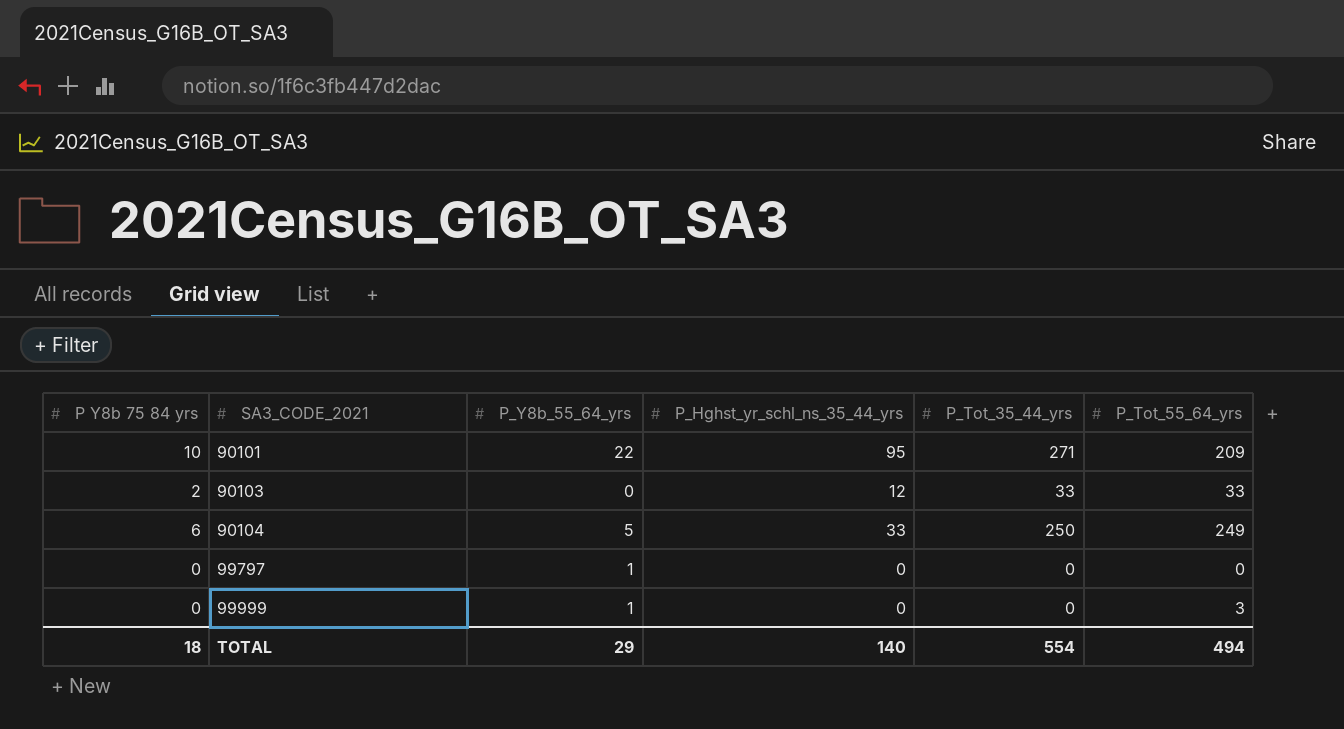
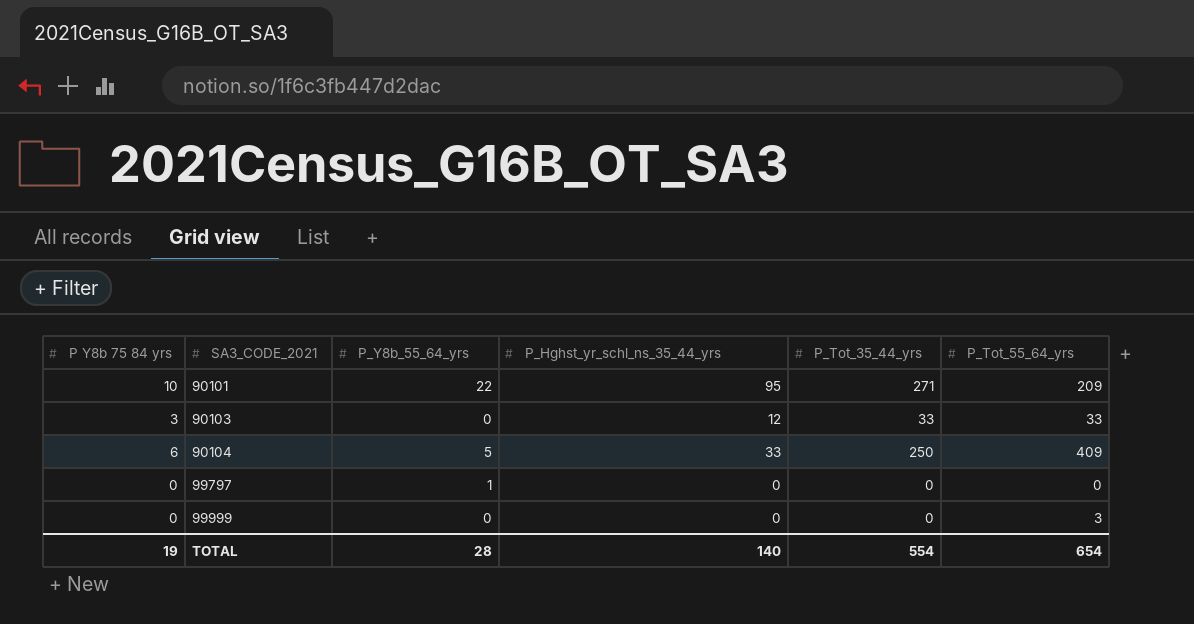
90103 | P Y8b 75 84 yrs: 2 -> 3
90104 | P_Tot_55_64_yrs: 249 -> 409
99999 | P_Y8b_55_64_yrs: 1 -> 0
TOTAL | P Y8b 75 84 yrs: 18 -> 19
TOTAL | P_Y8b_55_64_yrs: 29 -> 28
TOTAL | P_Tot_55_64_yrs: 494 -> 654

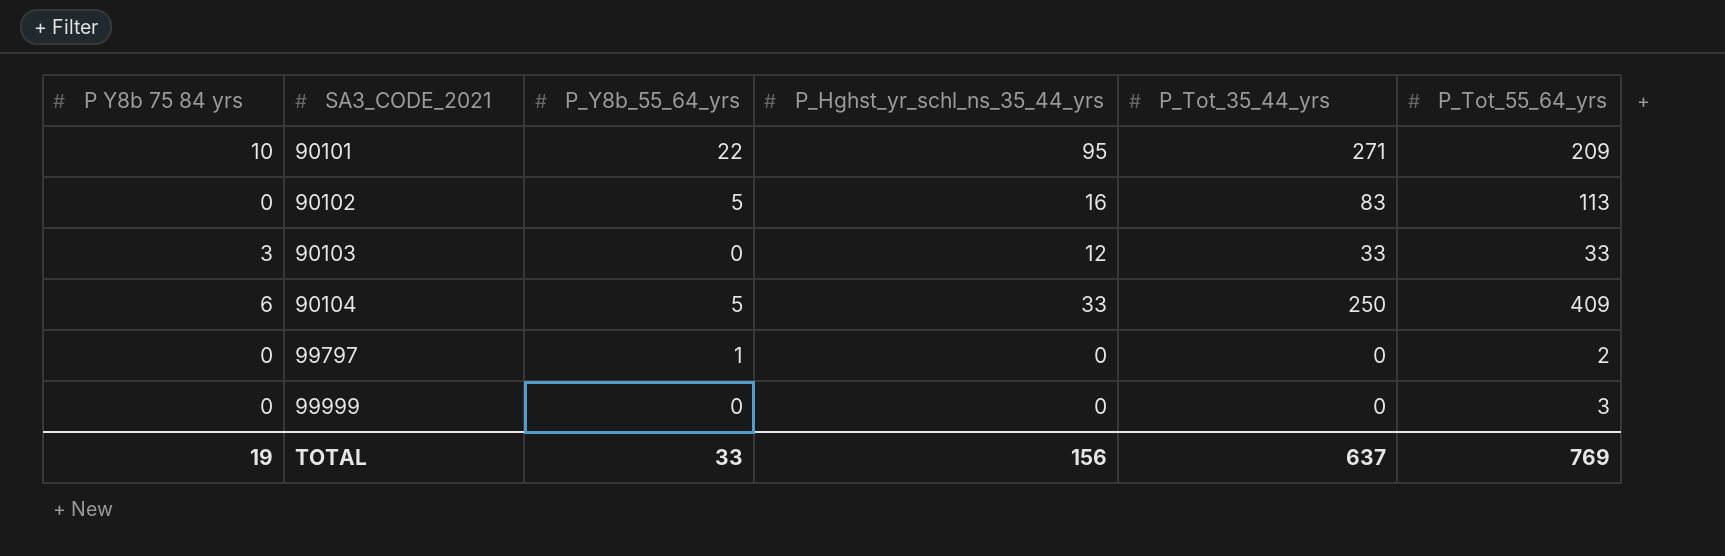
row 90102: none -> 0 | 5 | 16 | 83 | 113
99797 | P_Tot_55_64_yrs: 0 -> 2
TOTAL | P_Y8b_55_64_yrs: 28 -> 33
TOTAL | P_Hghst_yr_schl_ns_35_44_yrs: 140 -> 156
TOTAL | P_Tot_35_44_yrs: 554 -> 637
TOTAL | P_Tot_55_64_yrs: 654 -> 769

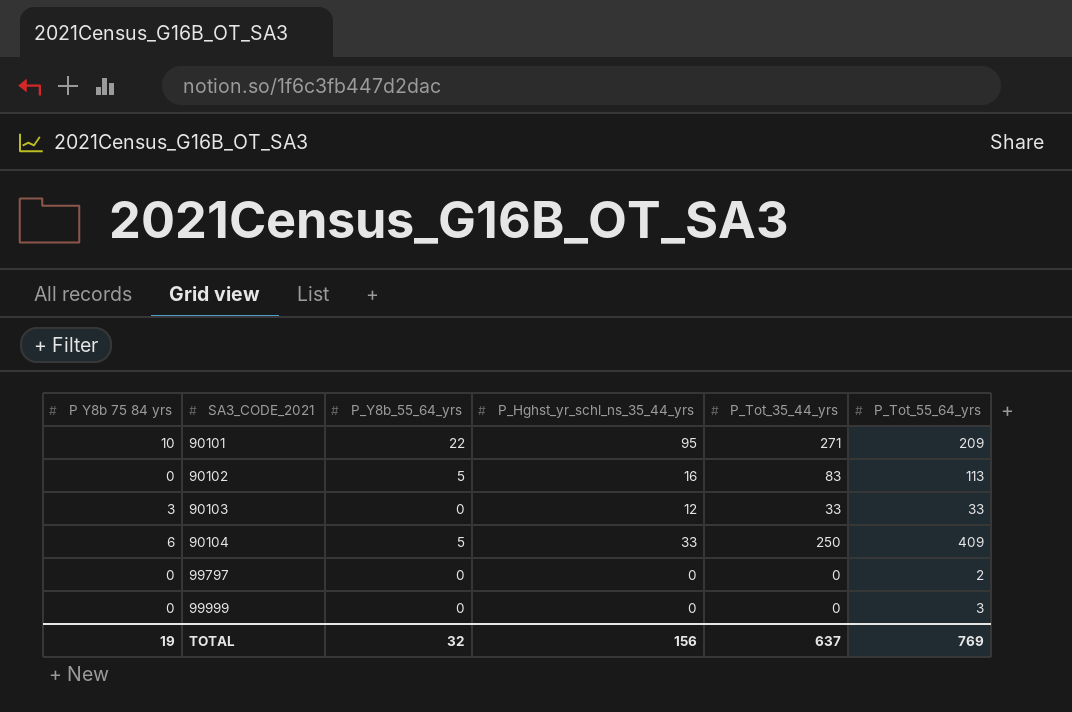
99797 | P_Y8b_55_64_yrs: 1 -> 0
TOTAL | P_Y8b_55_64_yrs: 33 -> 32

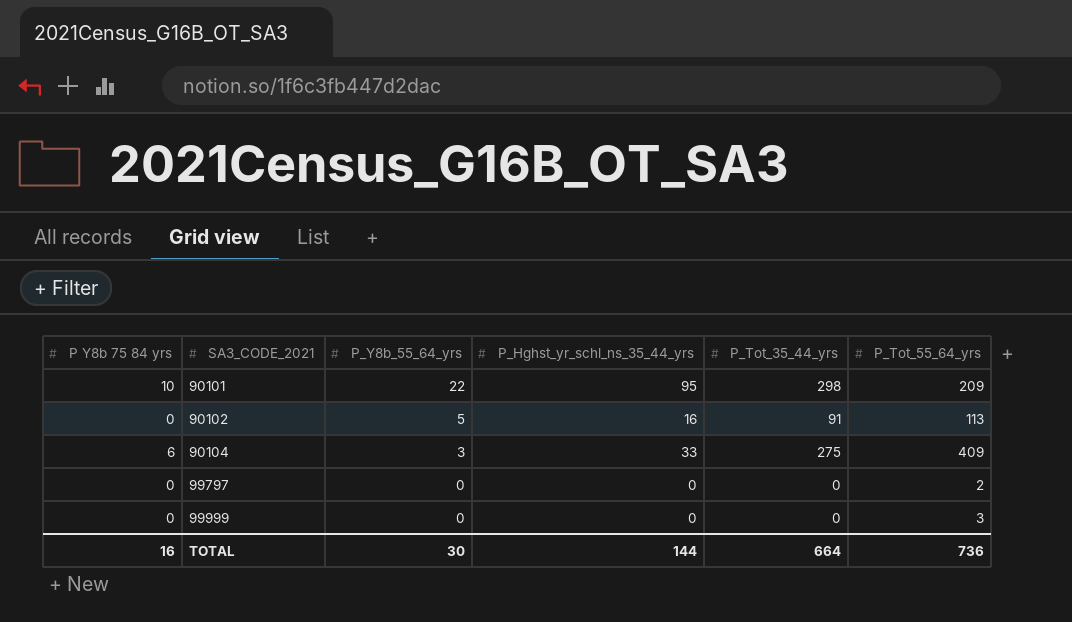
row 90103: 3 | 0 | 12 | 33 | 33 -> none
90101 | P_Tot_35_44_yrs: 271 -> 298
90102 | P_Tot_35_44_yrs: 83 -> 91
90104 | P_Y8b_55_64_yrs: 5 -> 3
90104 | P_Tot_35_44_yrs: 250 -> 275
TOTAL | P Y8b 75 84 yrs: 19 -> 16
TOTAL | P_Y8b_55_64_yrs: 32 -> 30
TOTAL | P_Hghst_yr_schl_ns_35_44_yrs: 156 -> 144
TOTAL | P_Tot_35_44_yrs: 637 -> 664
TOTAL | P_Tot_55_64_yrs: 769 -> 736

